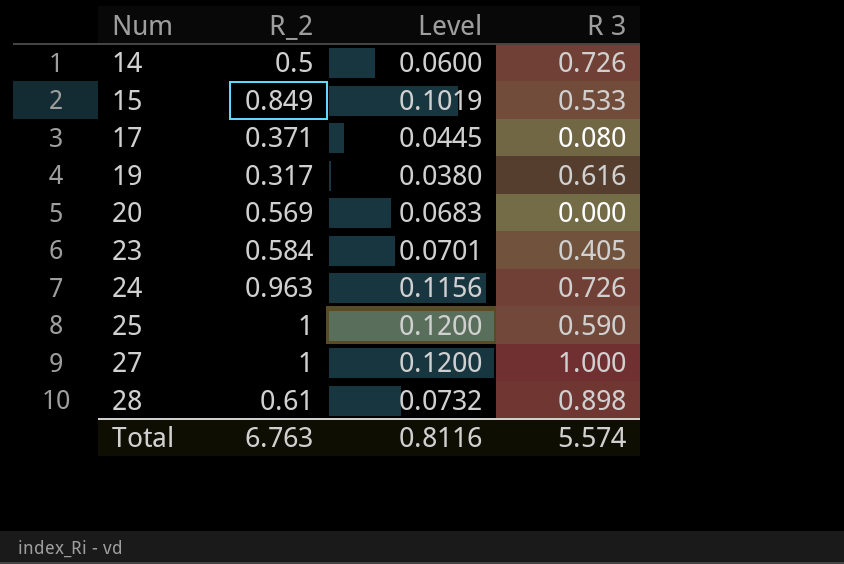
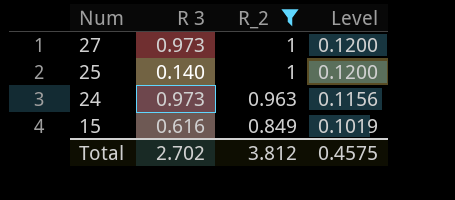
filter: none -> R_2 >= 0.849
row order: Num ascending -> Num descending
column R 3 | position: 4 -> 2
27 | R 3: 1.000 -> 0.973
25 | R 3: 0.590 -> 0.140
24 | R 3: 0.726 -> 0.973
15 | R 3: 0.533 -> 0.616
Total | R 3: 5.574 -> 2.702
Total | R_2: 6.763 -> 3.812
Total | Level: 0.8116 -> 0.4575

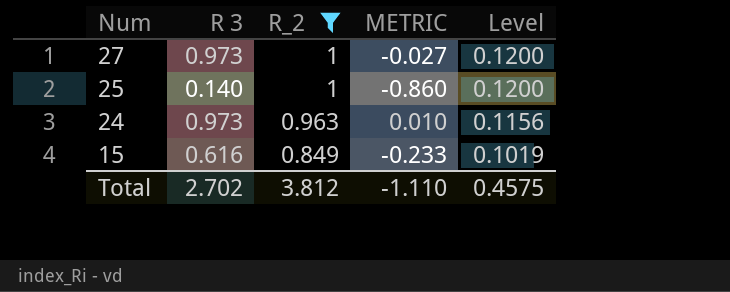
column METRIC | formula: none -> [R 3] - [R_2]

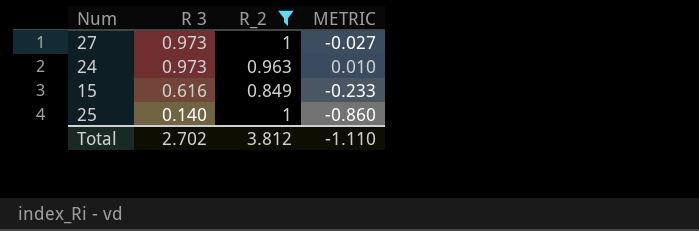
row order: Num descending -> R 3 descending
column Level | formula: [R_2] * 0.12 -> none

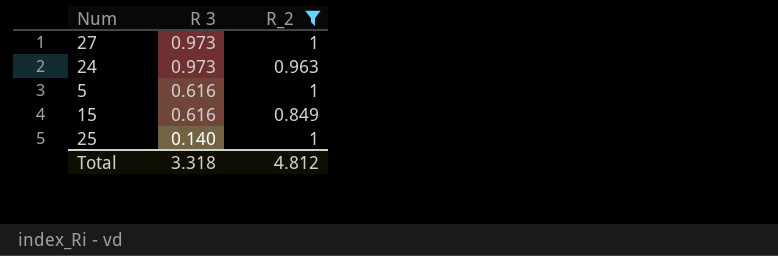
column METRIC | formula: [R 3] - [R_2] -> none
row 5: none -> 0.616 | 1
Total | R 3: 2.702 -> 3.318
Total | R_2: 3.812 -> 4.812

